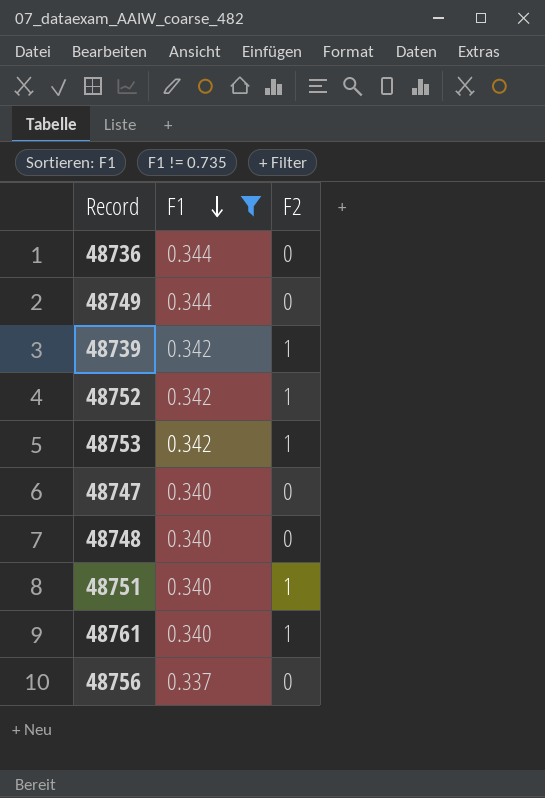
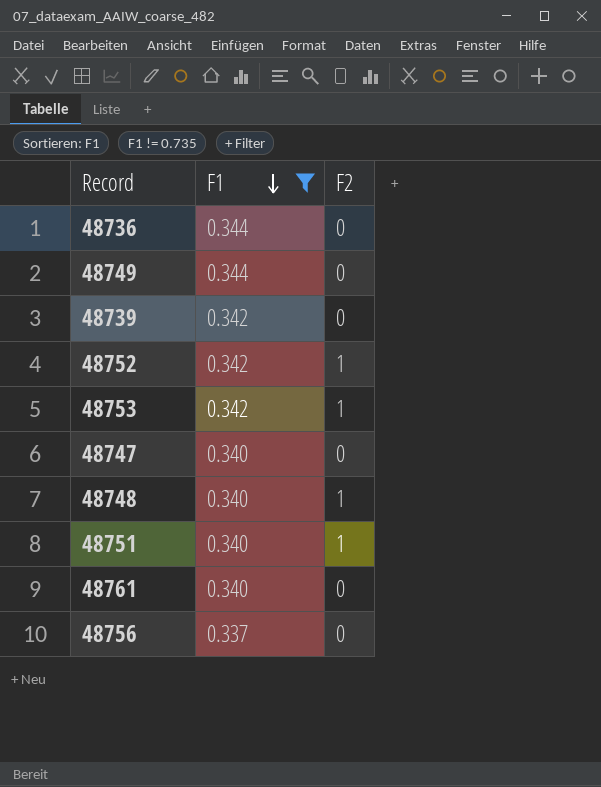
48739 | F2: 1 -> 0
48748 | F2: 0 -> 1
48761 | F2: 1 -> 0

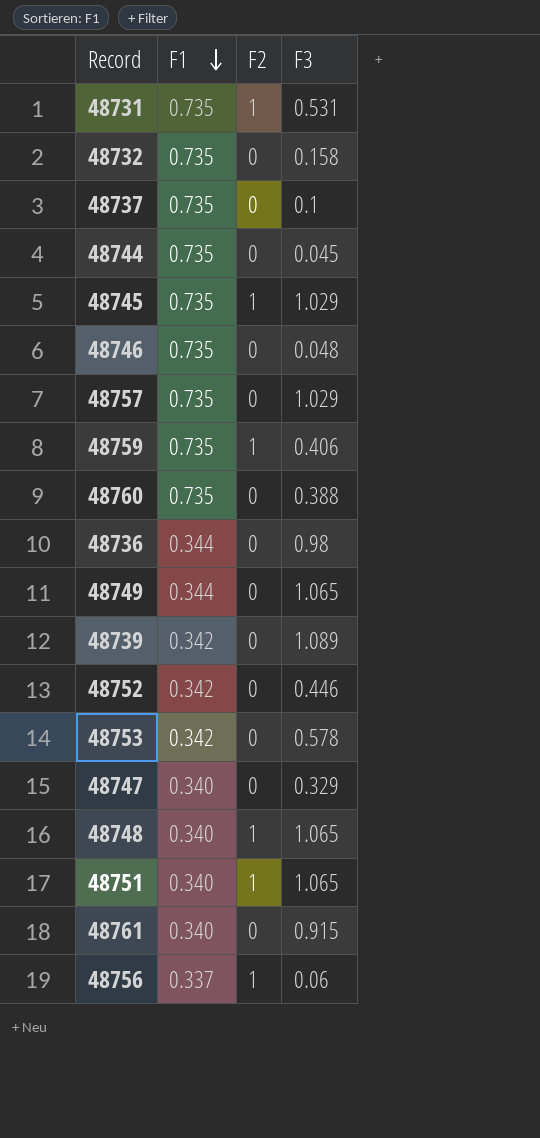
filter: F1 != 0.735 -> none
column F3 | position: none -> 4
48752 | F2: 1 -> 0
48753 | F2: 1 -> 0
48756 | F2: 0 -> 1

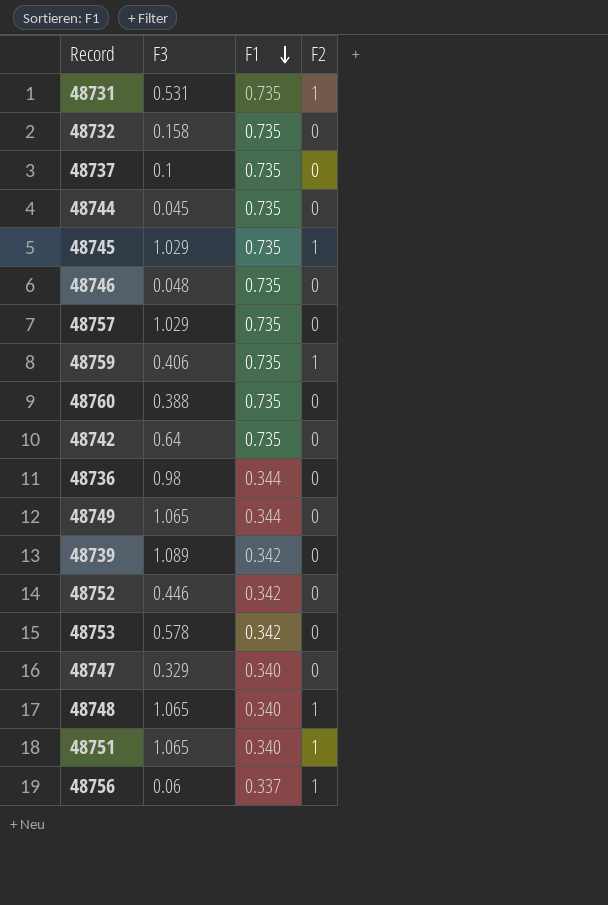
column F3 | position: 4 -> 2
row 48761: 0.340 | 0 | 0.915 -> none
row 48742: none -> 0.64 | 0.735 | 0

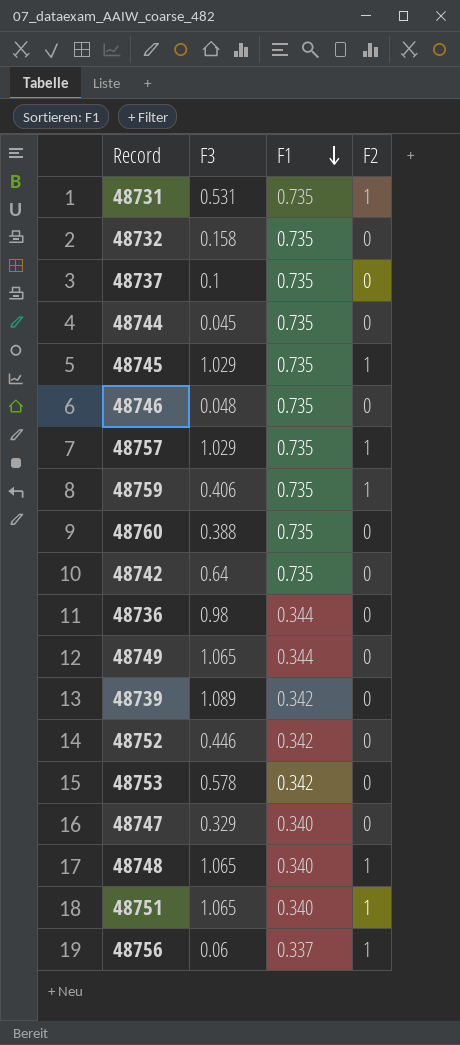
48757 | F2: 0 -> 1

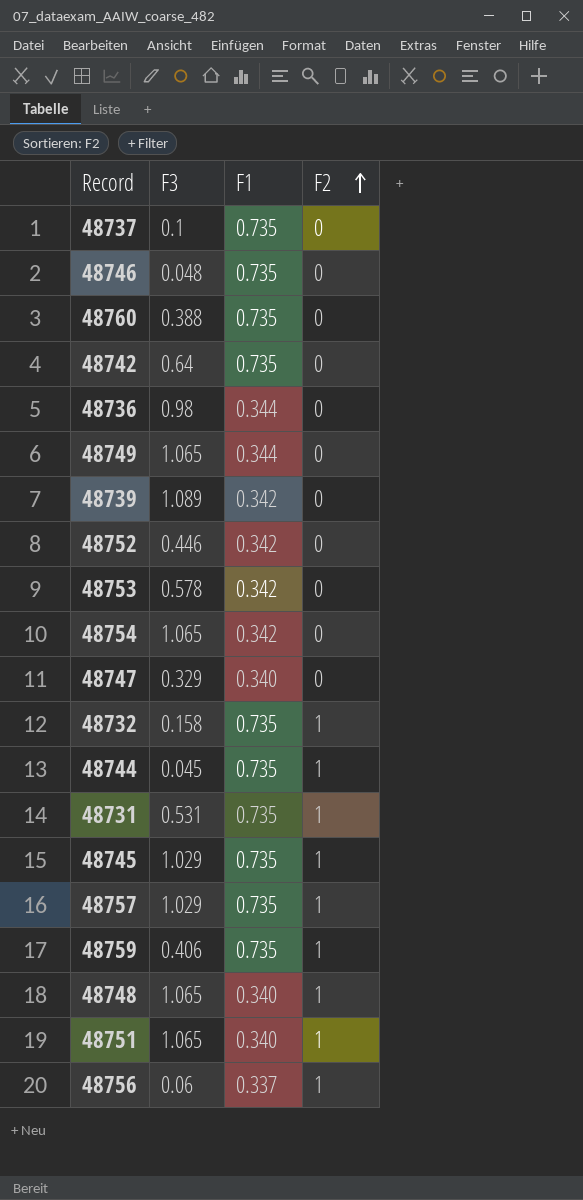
row order: F1 descending -> F2 ascending
row 48754: none -> 1.065 | 0.342 | 0
48732 | F2: 0 -> 1
48744 | F2: 0 -> 1

